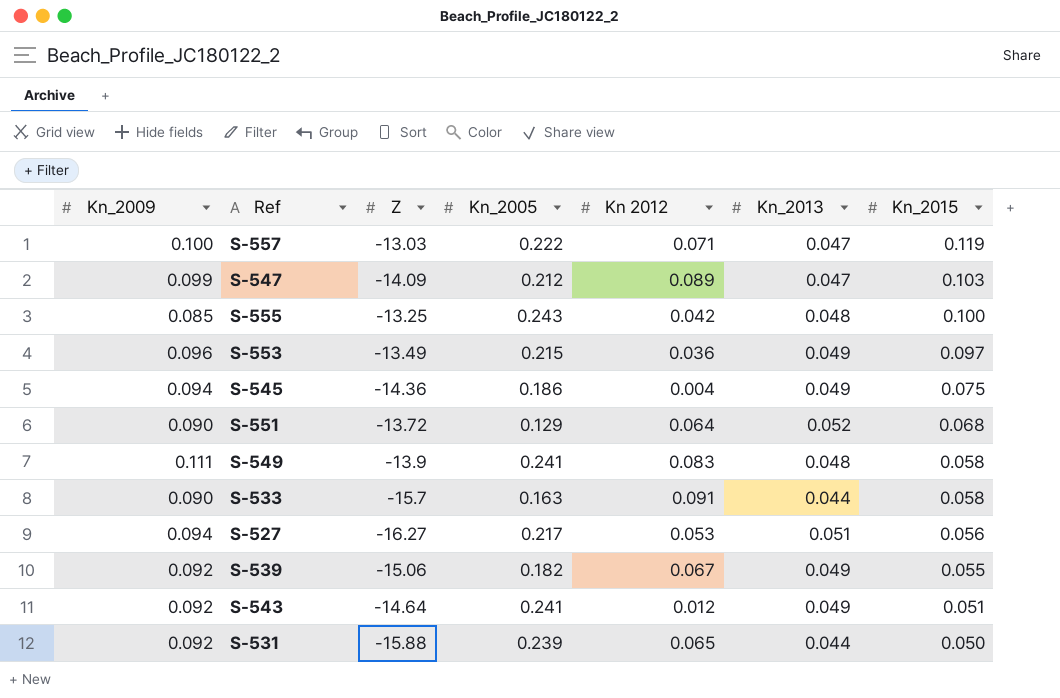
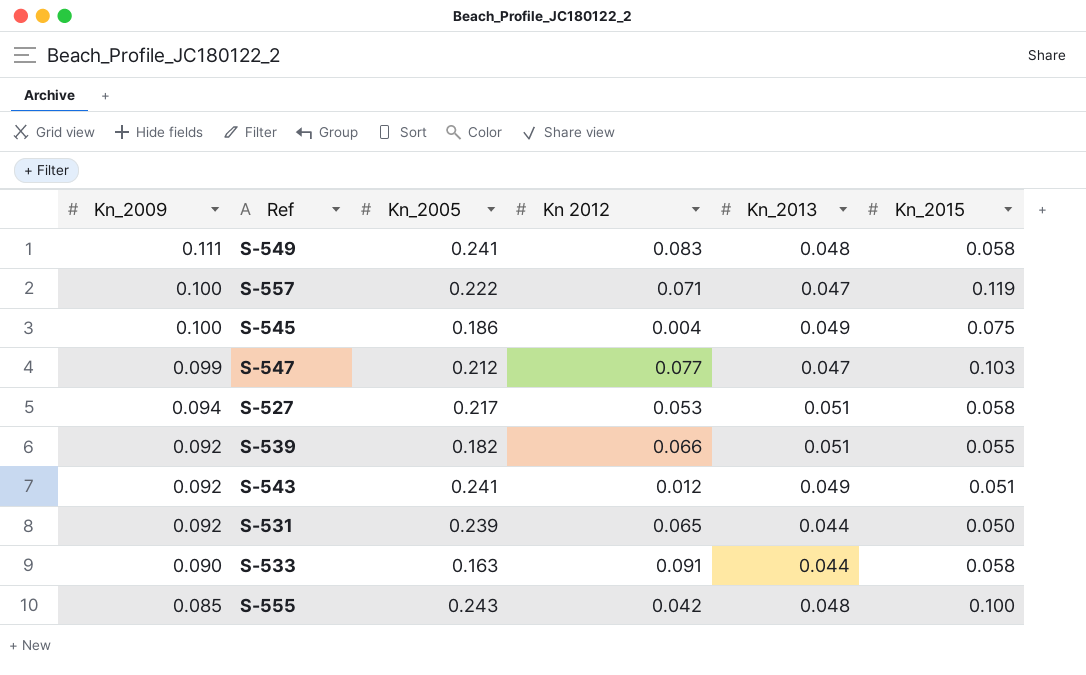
row order: Kn_2015 descending -> Kn_2009 descending
column Z | position: 3 -> none
row S-553: 0.096 | -13.49 | 0.215 | 0.036 | 0.049 | 0.097 -> none
row S-551: 0.090 | -13.72 | 0.129 | 0.064 | 0.052 | 0.068 -> none
S-545 | Kn_2009: 0.094 -> 0.100
S-547 | Kn 2012: 0.089 -> 0.077
S-527 | Kn_2015: 0.056 -> 0.058
S-539 | Kn 2012: 0.067 -> 0.066
S-539 | Kn_2013: 0.049 -> 0.051

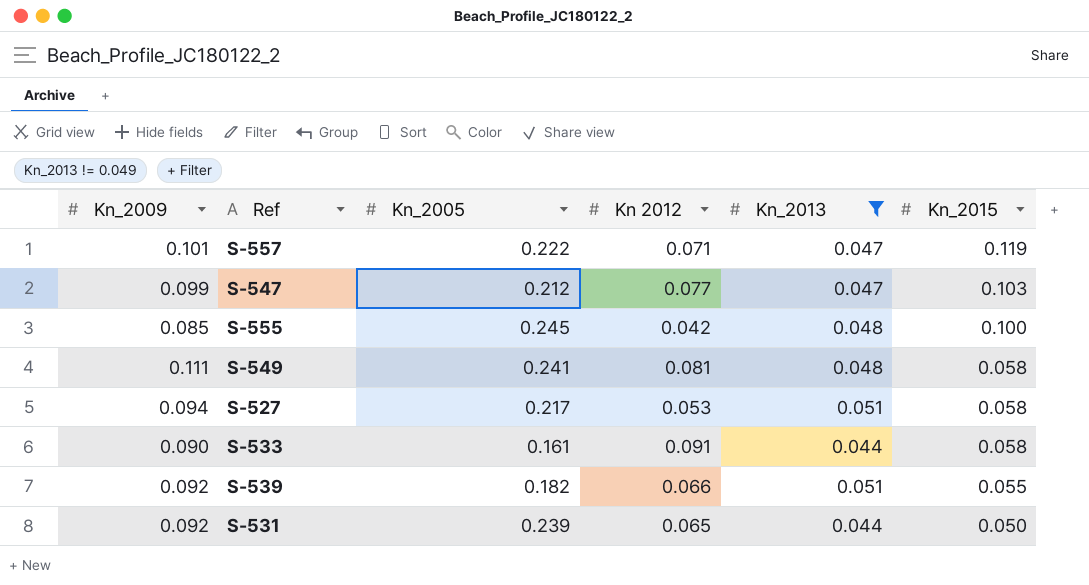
filter: none -> Kn_2013 != 0.049
row order: Kn_2009 descending -> Kn_2015 descending
S-557 | Kn_2009: 0.100 -> 0.101
S-555 | Kn_2005: 0.243 -> 0.245
S-549 | Kn 2012: 0.083 -> 0.081
S-533 | Kn_2005: 0.163 -> 0.161

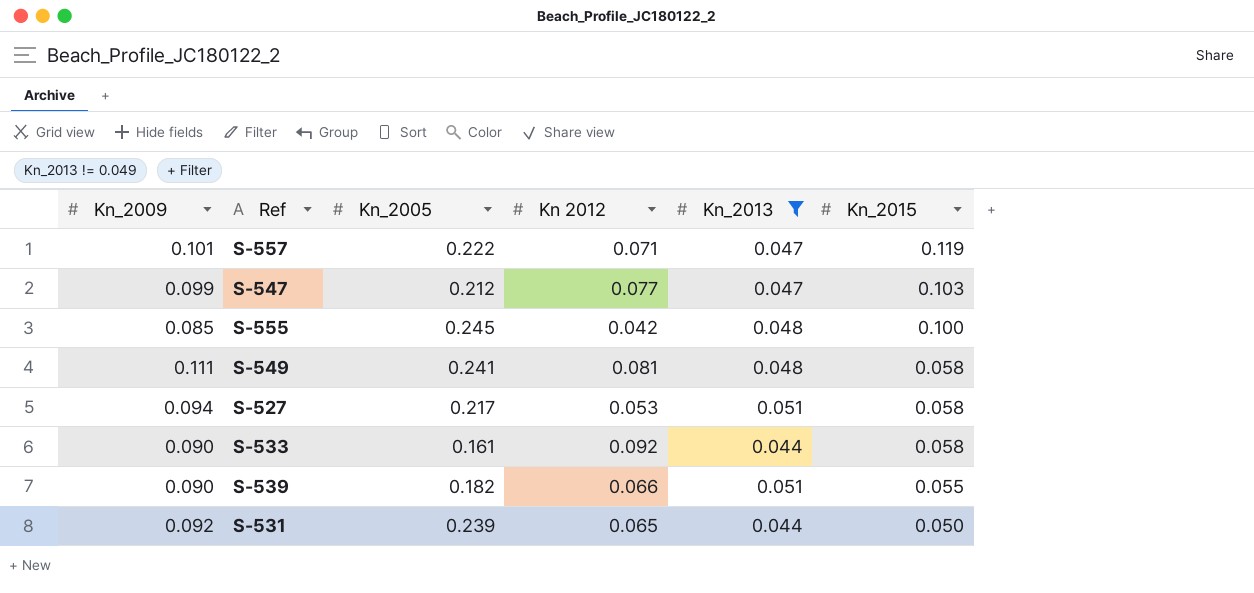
S-533 | Kn 2012: 0.091 -> 0.092
S-539 | Kn_2009: 0.092 -> 0.090

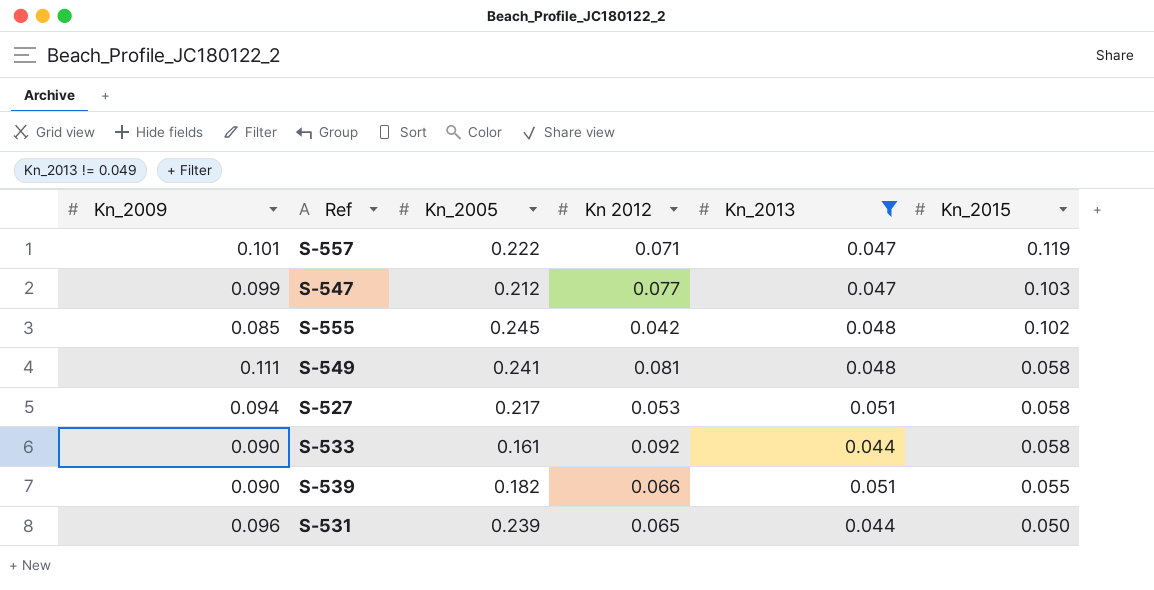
S-555 | Kn_2015: 0.100 -> 0.102
S-531 | Kn_2009: 0.092 -> 0.096

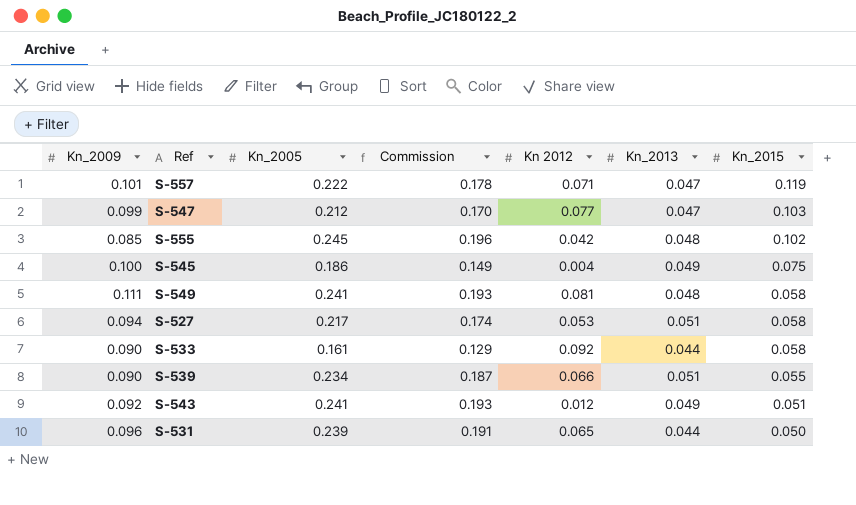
filter: Kn_2013 != 0.049 -> none
column Commission | formula: none -> [Kn_2005] * 0.8
S-539 | Kn_2005: 0.182 -> 0.234

